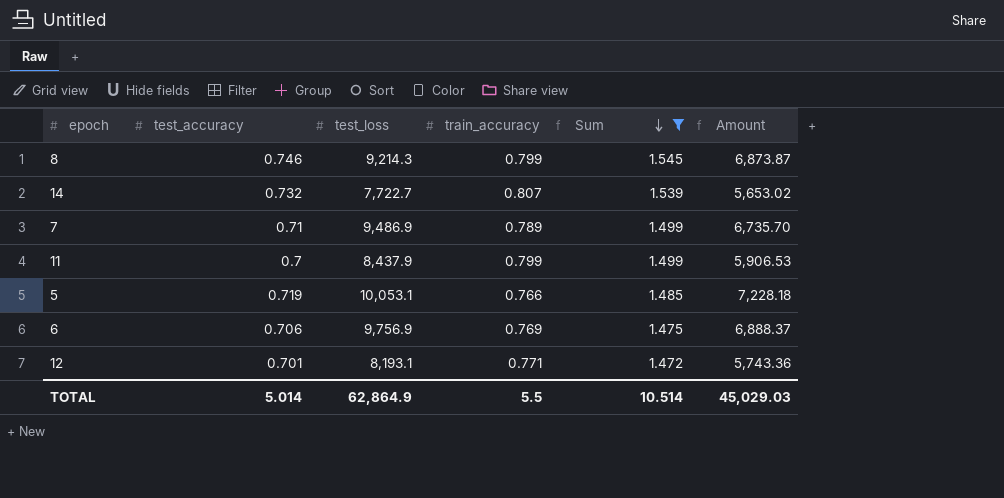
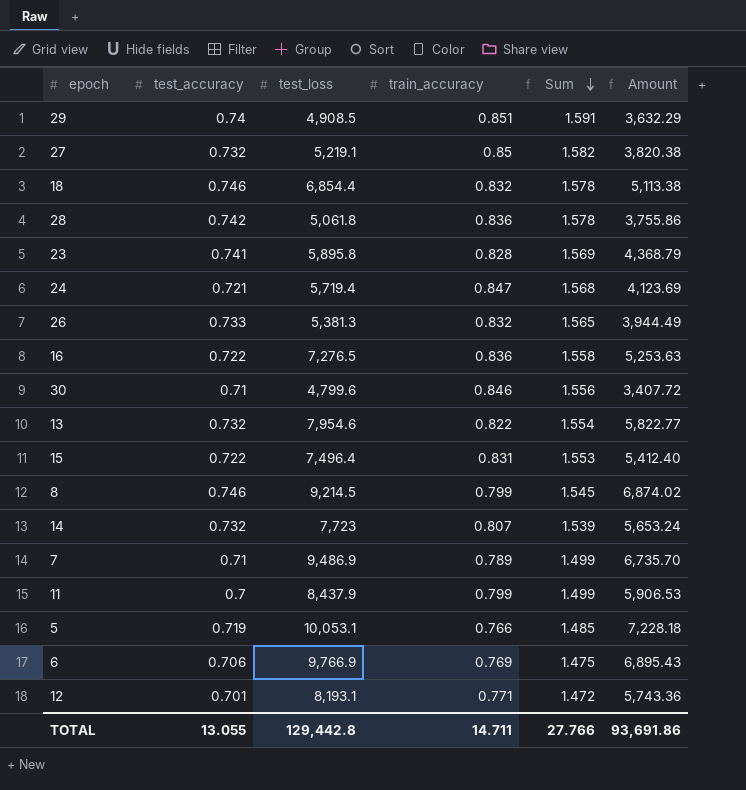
filter: Sum <= 1.545 -> none
8 | test_loss: 9,214.3 -> 9,214.5
8 | Amount: 6,873.87 -> 6,874.02
14 | test_loss: 7,722.7 -> 7,723
14 | Amount: 5,653.02 -> 5,653.24
6 | test_loss: 9,756.9 -> 9,766.9
6 | Amount: 6,888.37 -> 6,895.43
TOTAL | test_accuracy: 5.014 -> 13.055
TOTAL | test_loss: 62,864.9 -> 129,442.8
TOTAL | train_accuracy: 5.5 -> 14.711
TOTAL | Sum: 10.514 -> 27.766
TOTAL | Amount: 45,029.03 -> 93,691.86

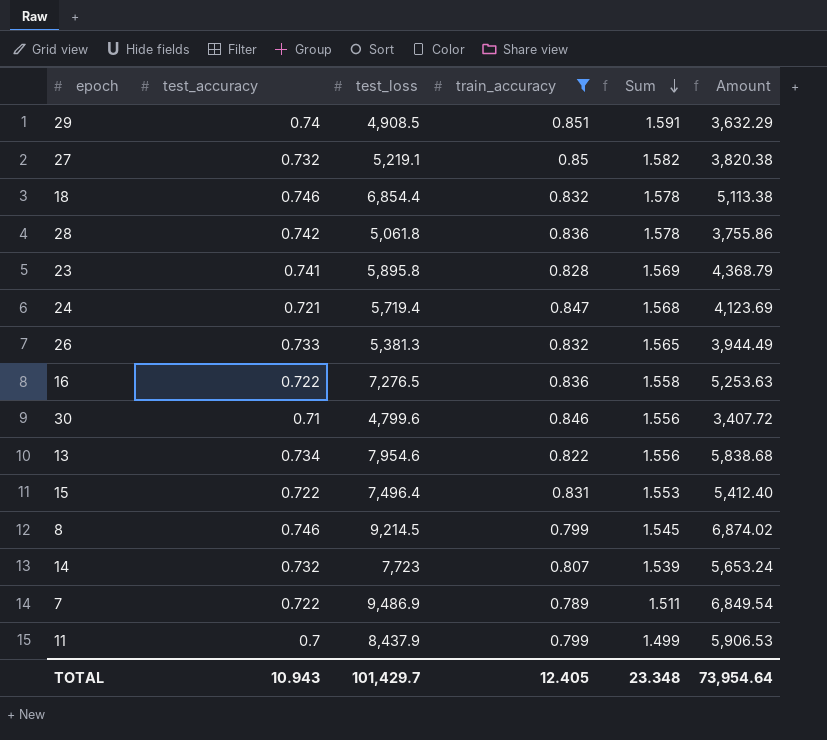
filter: none -> train_accuracy >= 0.789
13 | test_accuracy: 0.732 -> 0.734
13 | Sum: 1.554 -> 1.556
13 | Amount: 5,822.77 -> 5,838.68
7 | test_accuracy: 0.71 -> 0.722
7 | Sum: 1.499 -> 1.511
7 | Amount: 6,735.70 -> 6,849.54
TOTAL | test_accuracy: 13.055 -> 10.943
TOTAL | test_loss: 129,442.8 -> 101,429.7
TOTAL | train_accuracy: 14.711 -> 12.405
TOTAL | Sum: 27.766 -> 23.348
TOTAL | Amount: 93,691.86 -> 73,954.64

